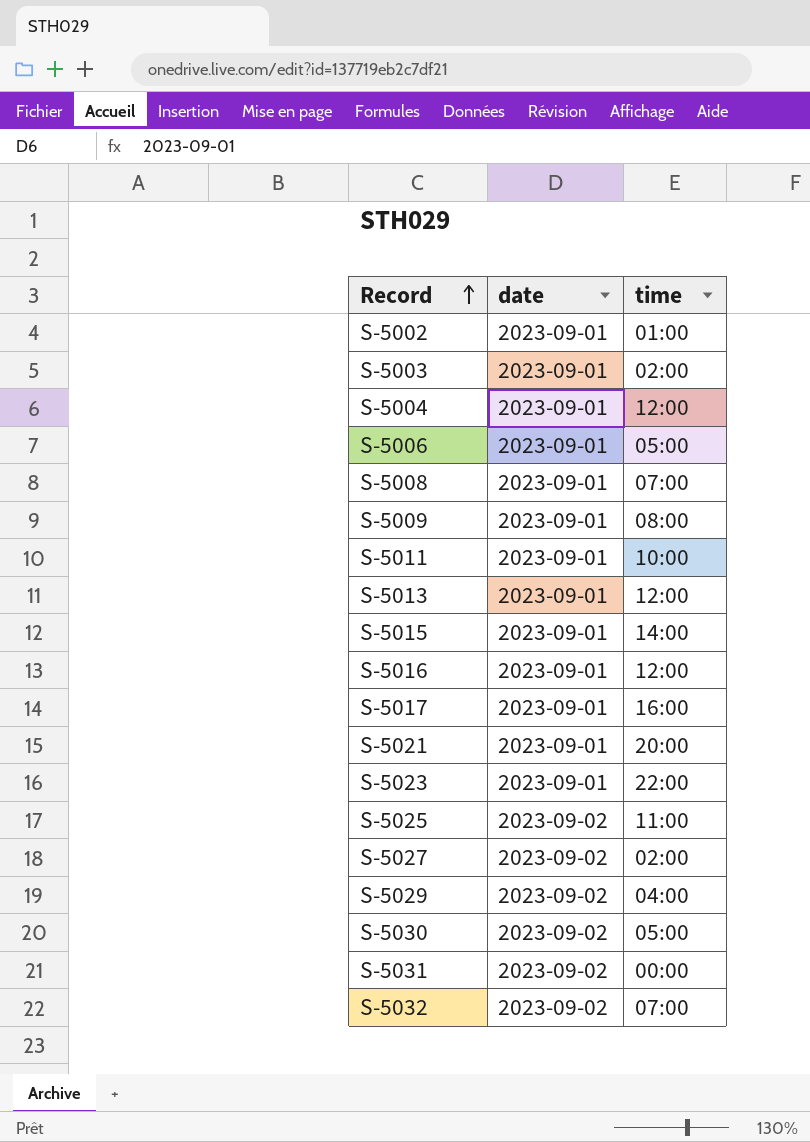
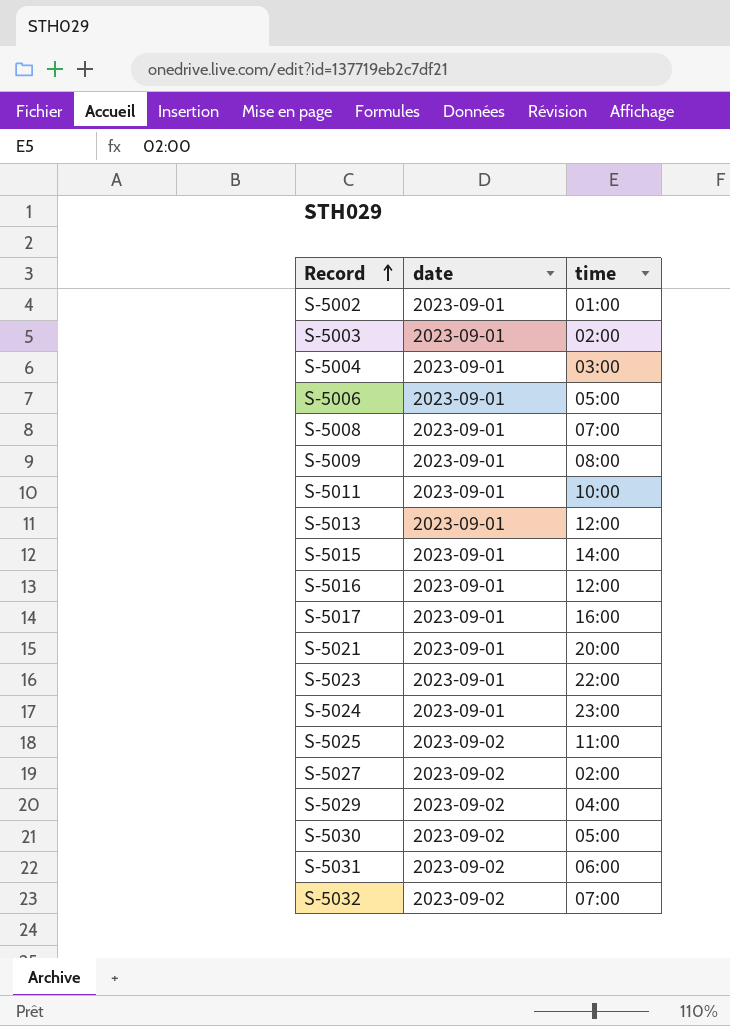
S-5004 | time: 12:00 -> 03:00
row S-5024: none -> 2023-09-01 | 23:00
S-5031 | time: 00:00 -> 06:00

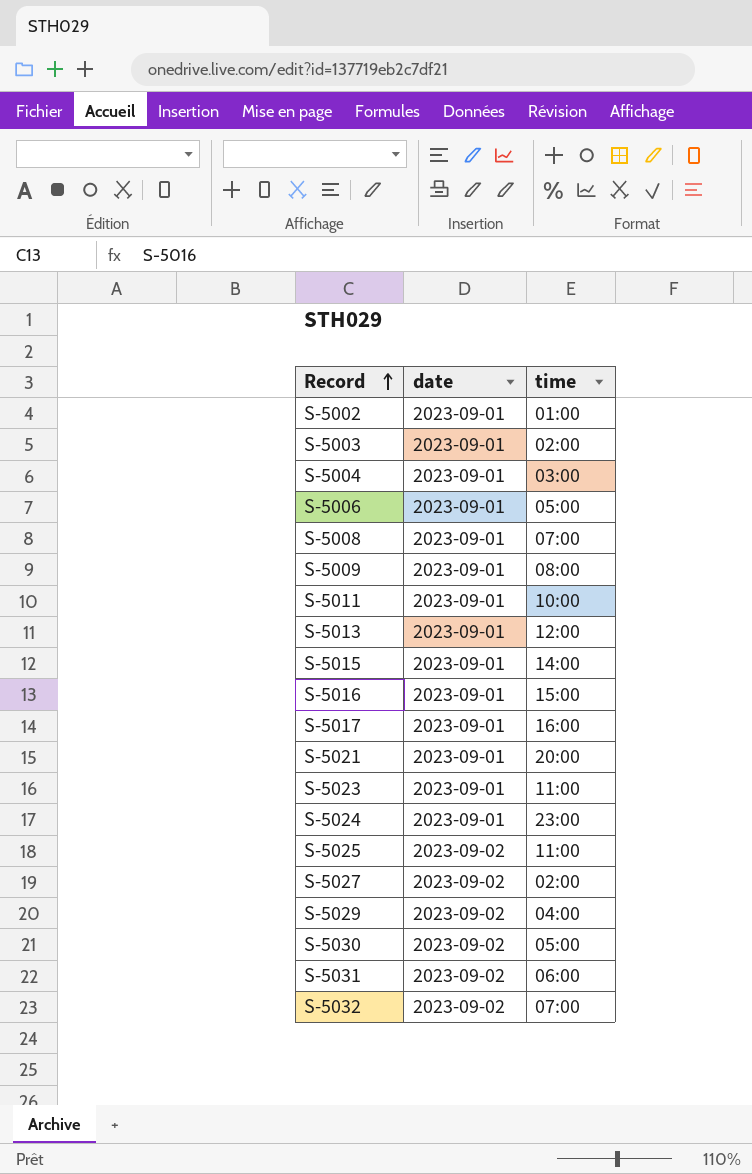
S-5016 | time: 12:00 -> 15:00
S-5023 | time: 22:00 -> 11:00

